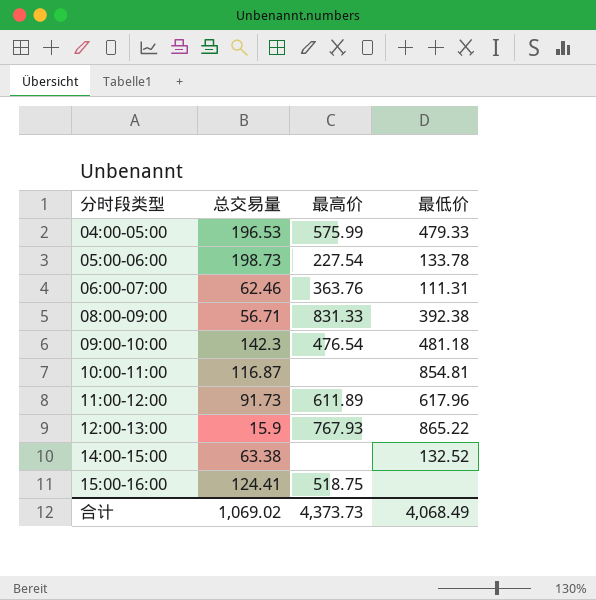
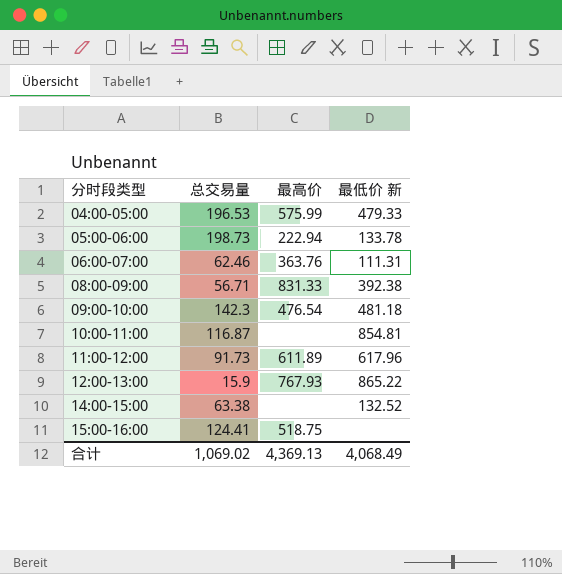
column name: 最低价 -> 最低价 新
05:00-06:00 | 最高价: 227.54 -> 222.94
合计 | 最高价: 4,373.73 -> 4,369.13

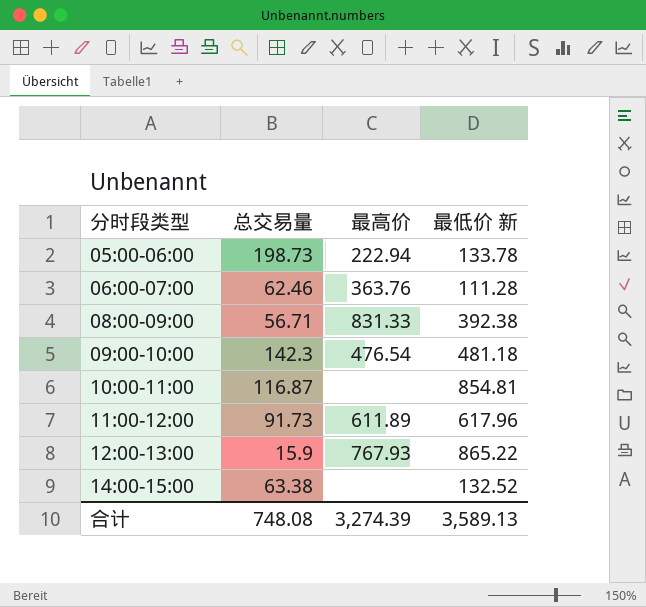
row 04:00-05:00: 196.53 | 575.99 | 479.33 -> none
row 15:00-16:00: 124.41 | 518.75 | none -> none
06:00-07:00 | 最低价 新: 111.31 -> 111.28
合计 | 总交易量: 1,069.02 -> 748.08
合计 | 最高价: 4,369.13 -> 3,274.39
合计 | 最低价 新: 4,068.49 -> 3,589.13

